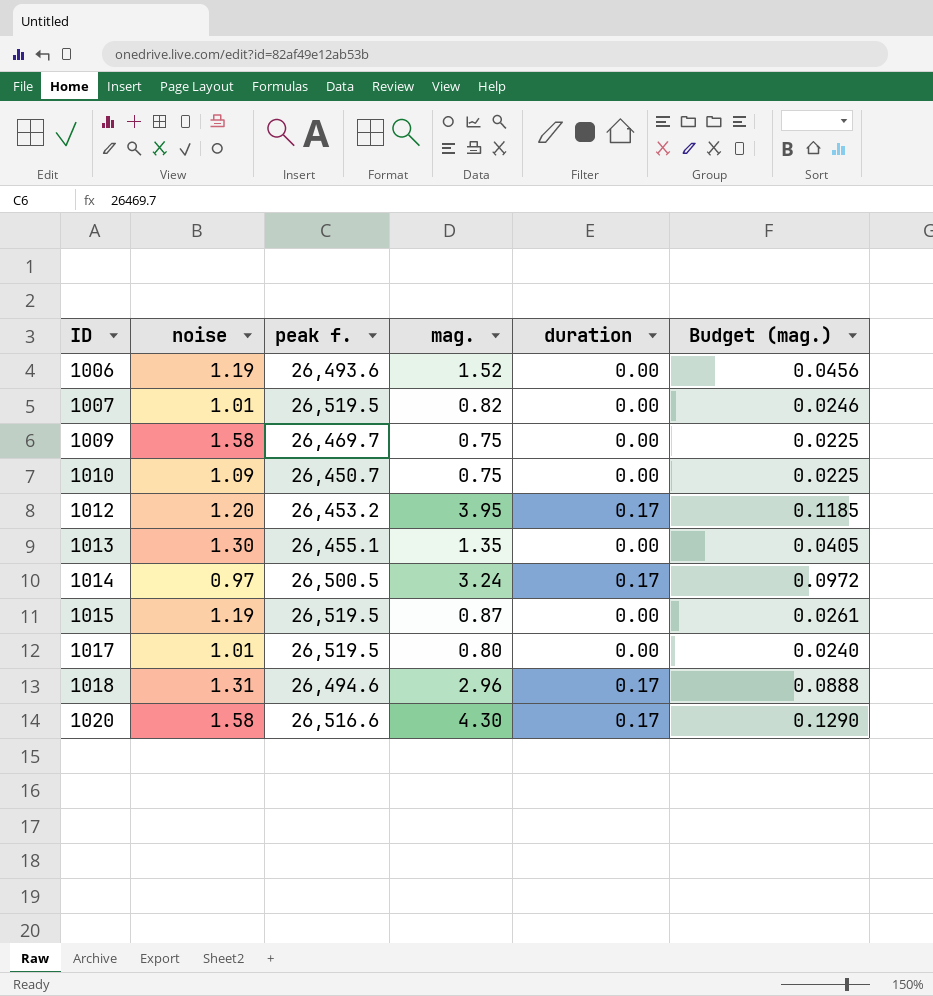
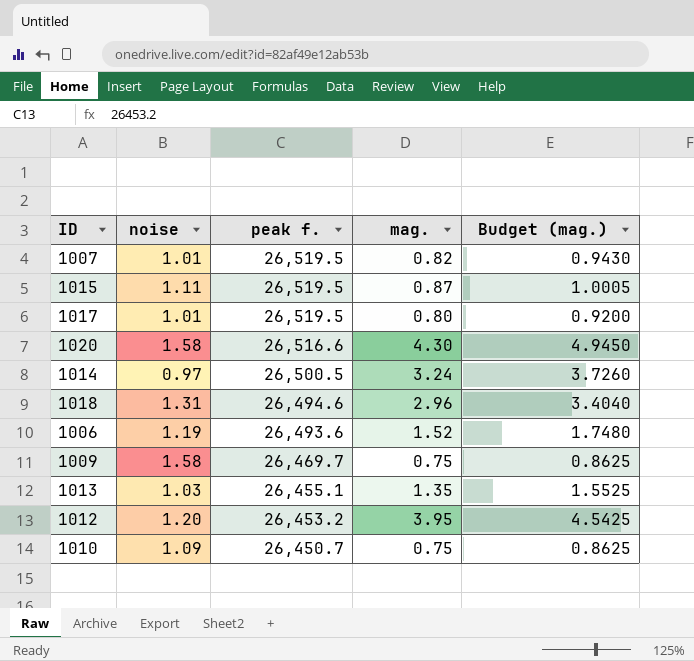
row order: ID ascending -> peak f. descending
column duration | position: 5 -> none
column Budget (mag.) | formula: [mag.] * 0.03 -> [mag.] * 1.15
1015 | noise: 1.19 -> 1.11
1013 | noise: 1.30 -> 1.03

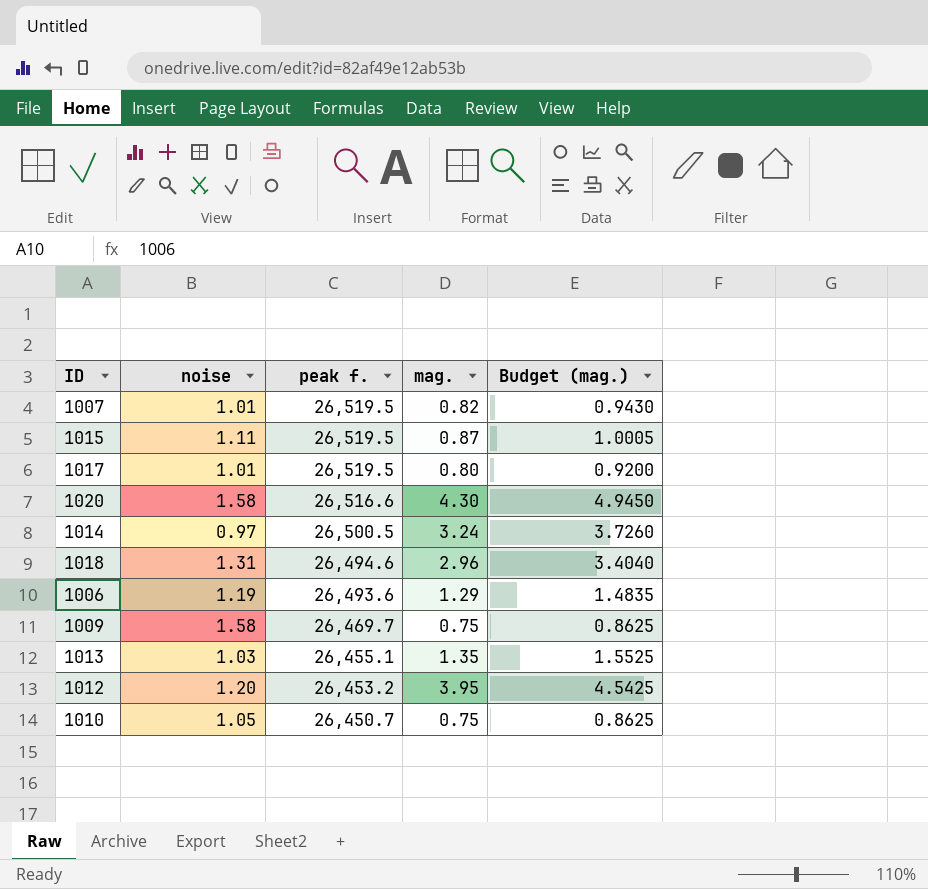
1006 | mag.: 1.52 -> 1.29
1006 | Budget (mag.): 1.7480 -> 1.4835
1010 | noise: 1.09 -> 1.05

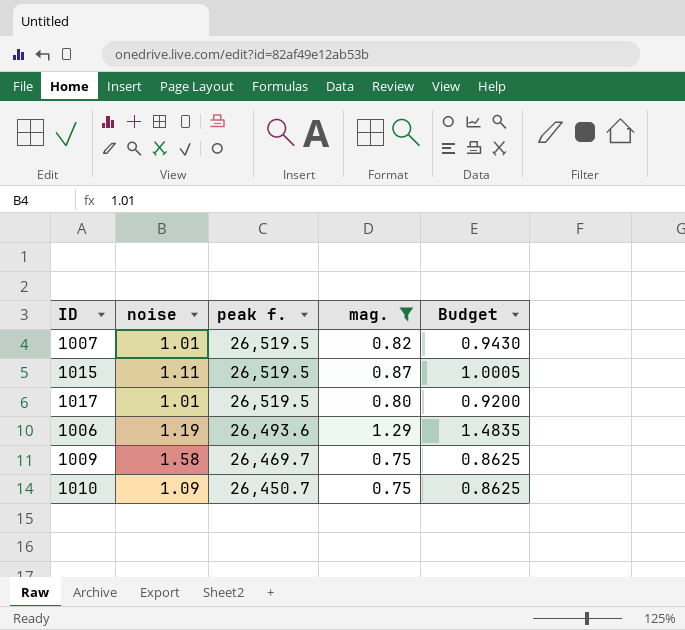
filter: none -> mag. <= 1.29
column name: Budget (mag.) -> Budget
1010 | noise: 1.05 -> 1.09

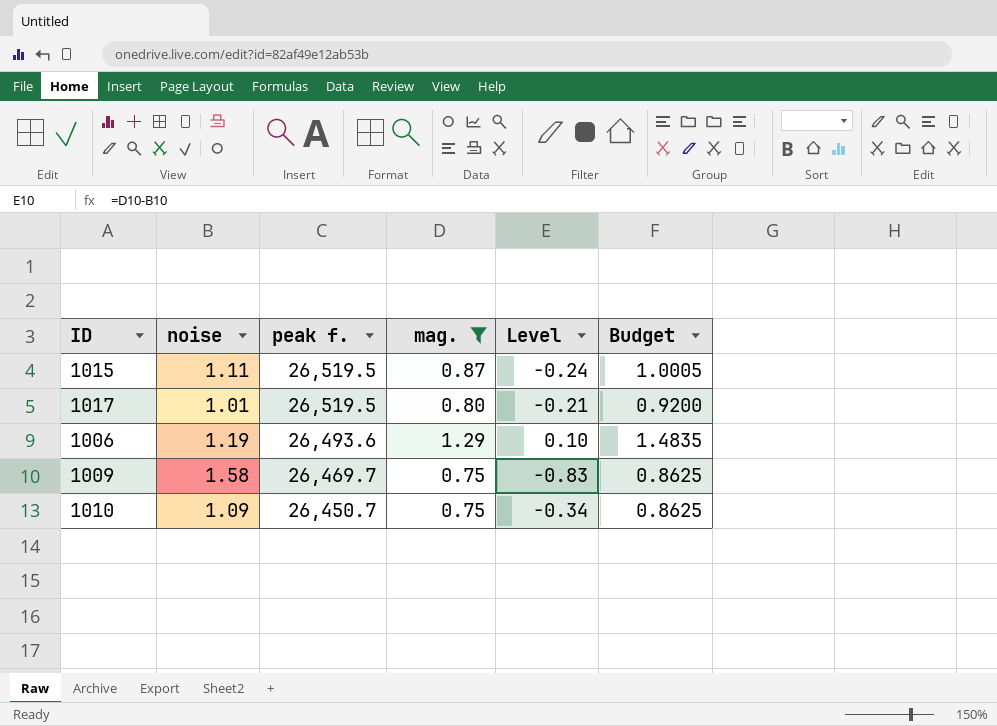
column Level | formula: none -> [mag.] - [noise]
row 1007: 1.01 | 26,519.5 | 0.82 | 0.9430 -> none

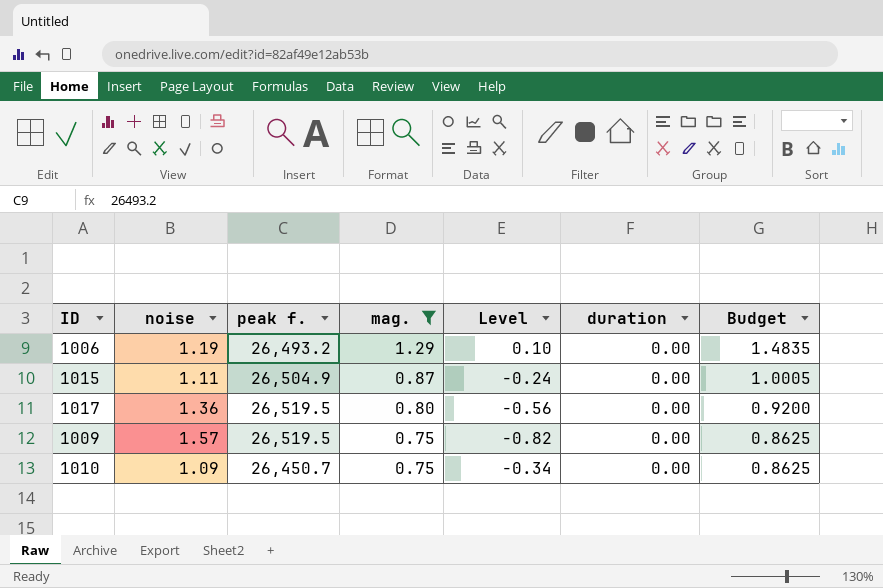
row order: peak f. descending -> mag. descending
column duration | position: none -> 6
1006 | peak f.: 26,493.6 -> 26,493.2
1015 | peak f.: 26,519.5 -> 26,504.9
1017 | noise: 1.01 -> 1.36
1017 | Level: -0.21 -> -0.56
1009 | noise: 1.58 -> 1.57
1009 | peak f.: 26,469.7 -> 26,519.5
1009 | Level: -0.83 -> -0.82

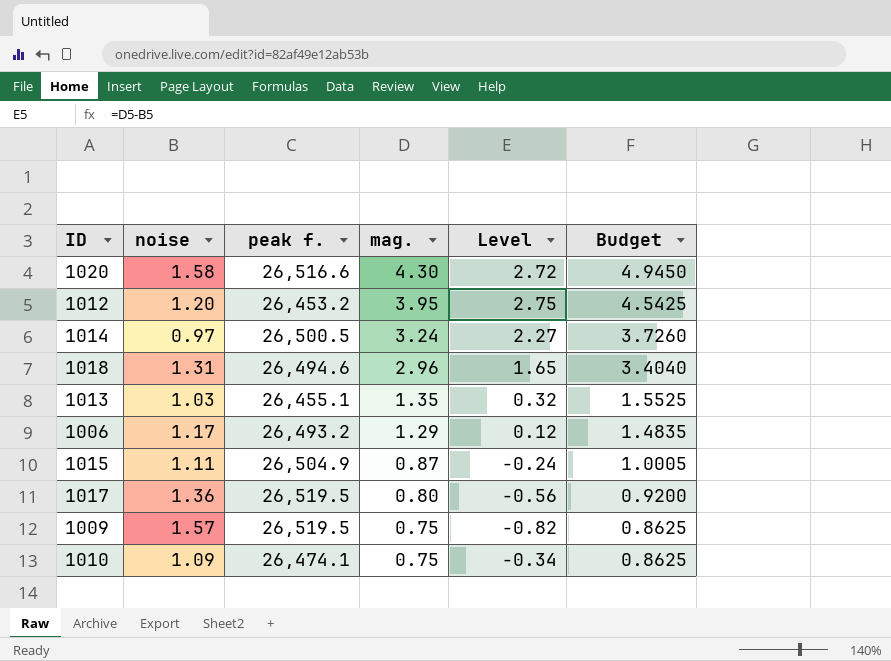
filter: mag. <= 1.29 -> none
column duration | position: 6 -> none
1006 | noise: 1.19 -> 1.17
1006 | Level: 0.10 -> 0.12
1010 | peak f.: 26,450.7 -> 26,474.1

